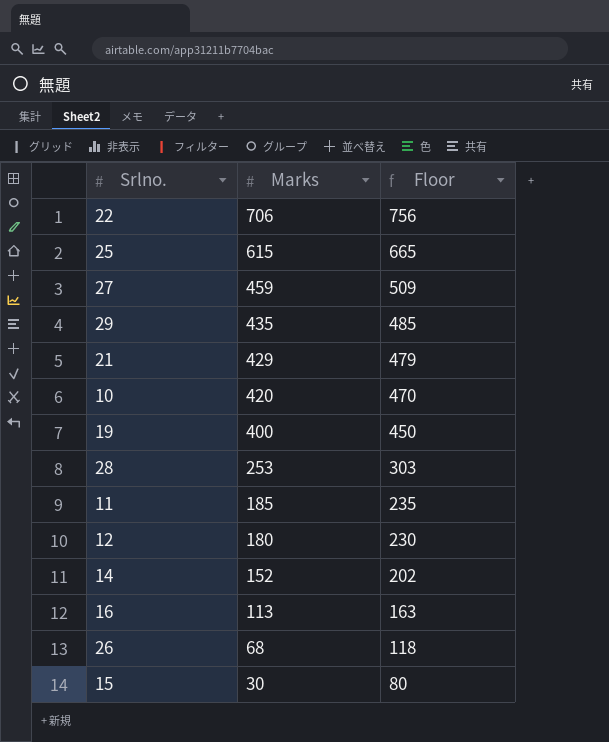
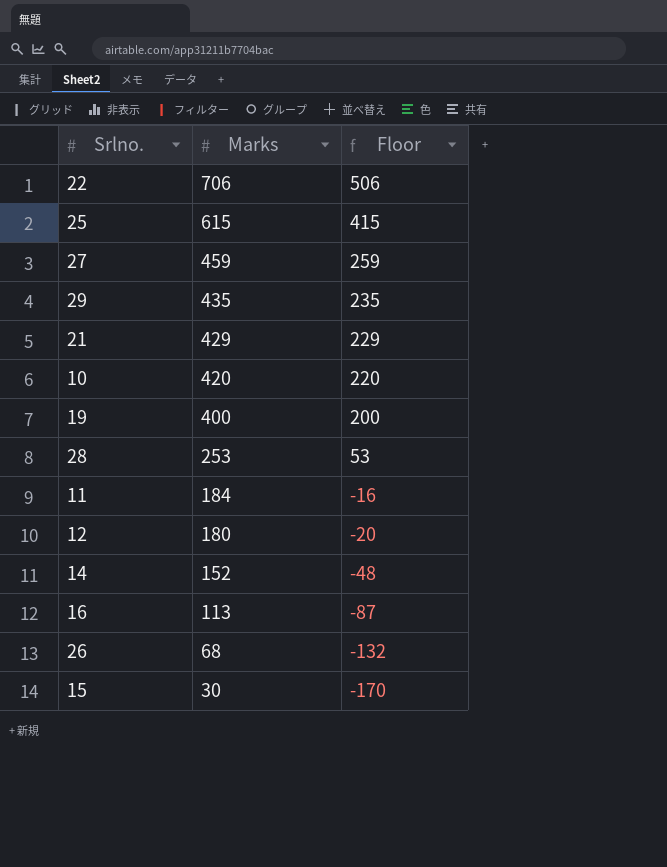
column Floor | formula: [Marks] + 50 -> [Marks] - 200
11 | Marks: 185 -> 184

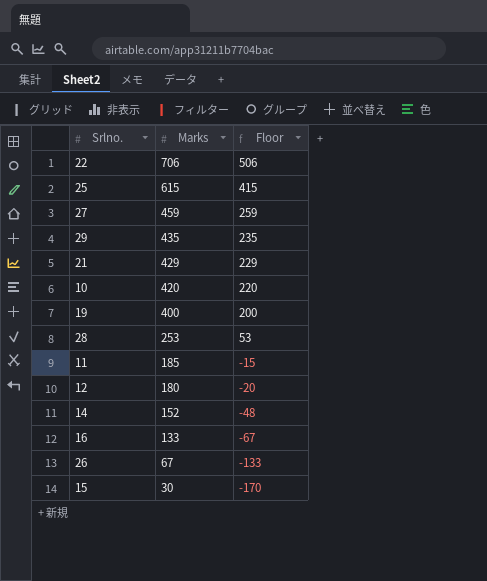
11 | Marks: 184 -> 185
11 | Floor: -16 -> -15
16 | Marks: 113 -> 133
16 | Floor: -87 -> -67
26 | Marks: 68 -> 67
26 | Floor: -132 -> -133

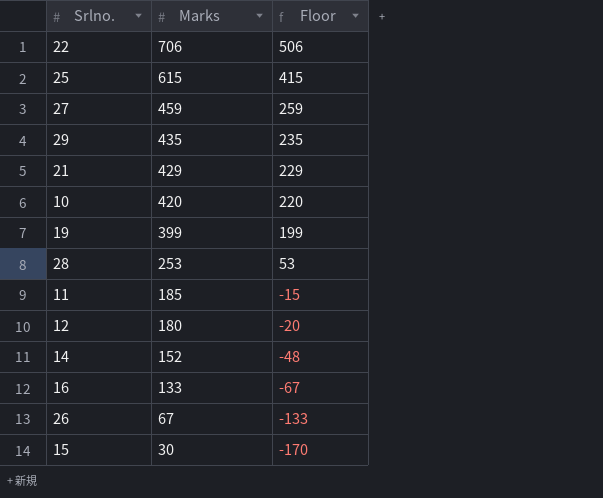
19 | Marks: 400 -> 399
19 | Floor: 200 -> 199

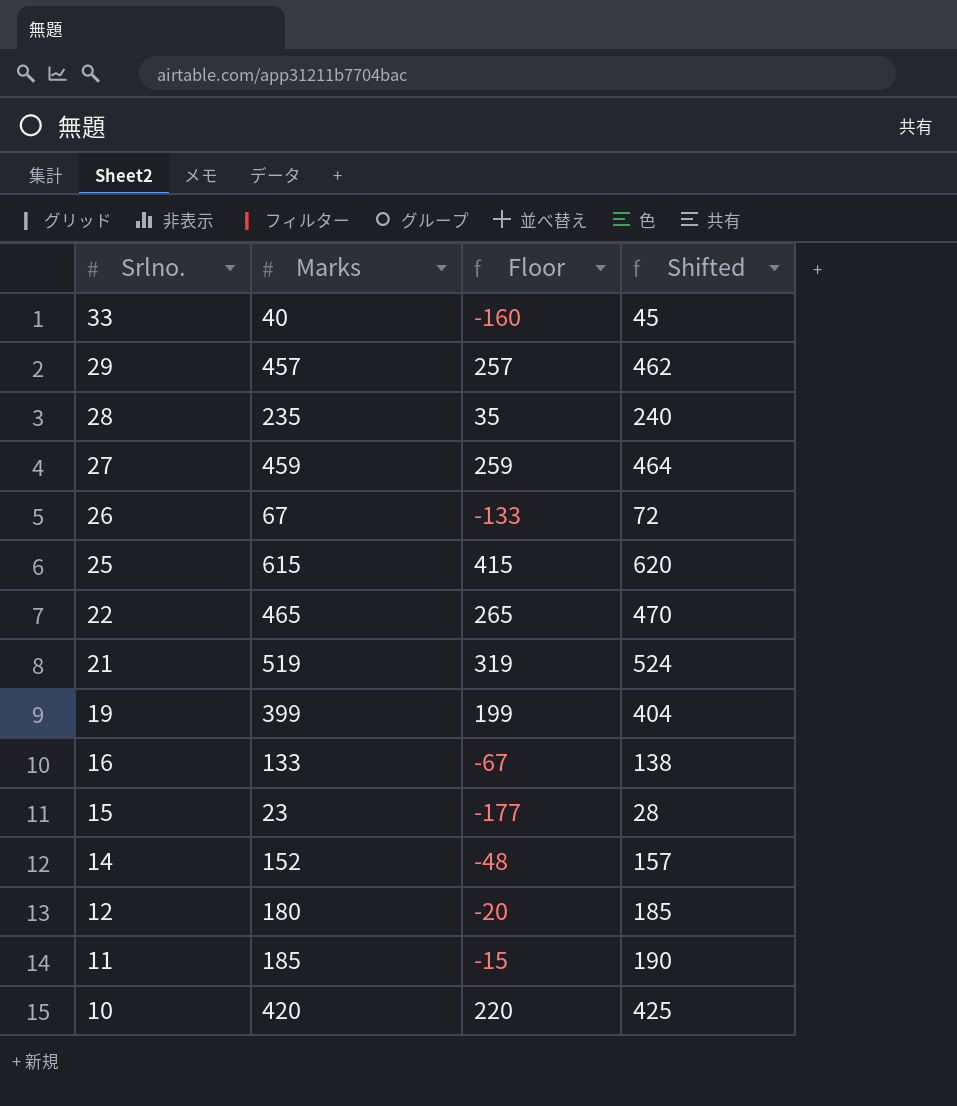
row order: Marks descending -> Srlno. descending
column Shifted | formula: none -> [Marks] + 5
row 33: none -> 40 | -160 | 45
29 | Marks: 435 -> 457
29 | Floor: 235 -> 257
28 | Marks: 253 -> 235
28 | Floor: 53 -> 35
22 | Marks: 706 -> 465
22 | Floor: 506 -> 265
21 | Marks: 429 -> 519
21 | Floor: 229 -> 319
15 | Marks: 30 -> 23
15 | Floor: -170 -> -177

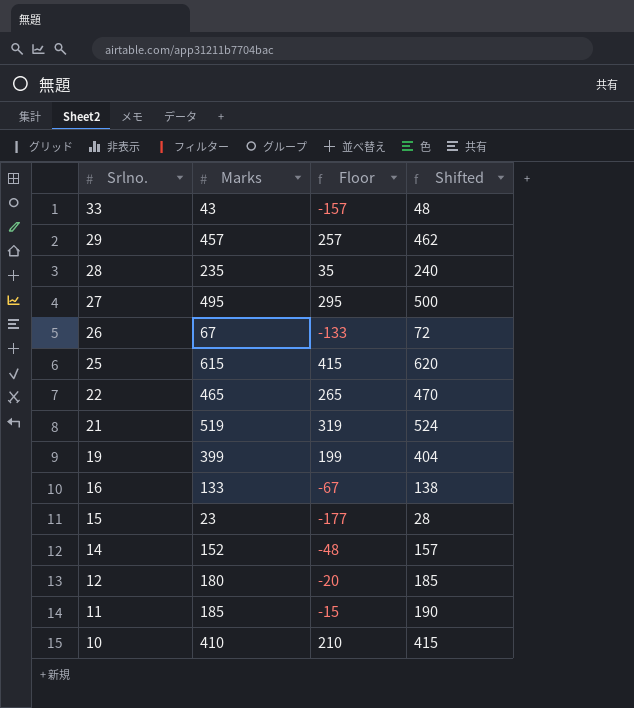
33 | Marks: 40 -> 43
33 | Floor: -160 -> -157
33 | Shifted: 45 -> 48
27 | Marks: 459 -> 495
27 | Floor: 259 -> 295
27 | Shifted: 464 -> 500
10 | Marks: 420 -> 410
10 | Floor: 220 -> 210
10 | Shifted: 425 -> 415

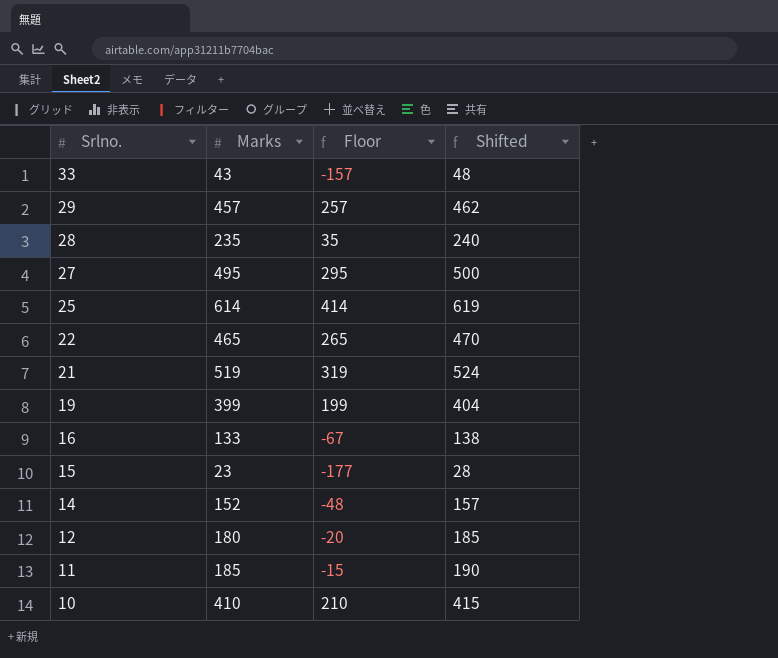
row 26: 67 | -133 | 72 -> none
25 | Marks: 615 -> 614
25 | Floor: 415 -> 414
25 | Shifted: 620 -> 619

